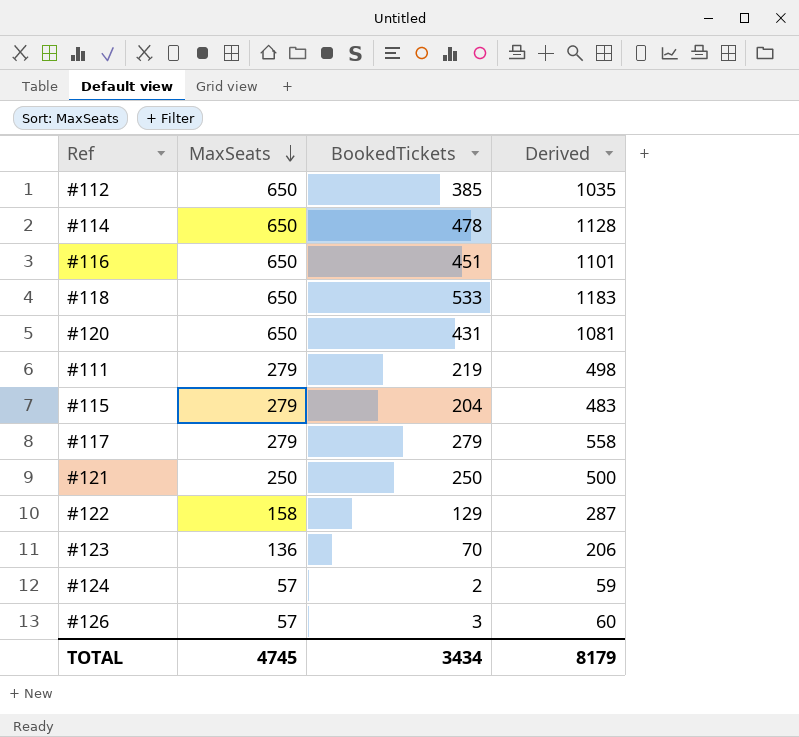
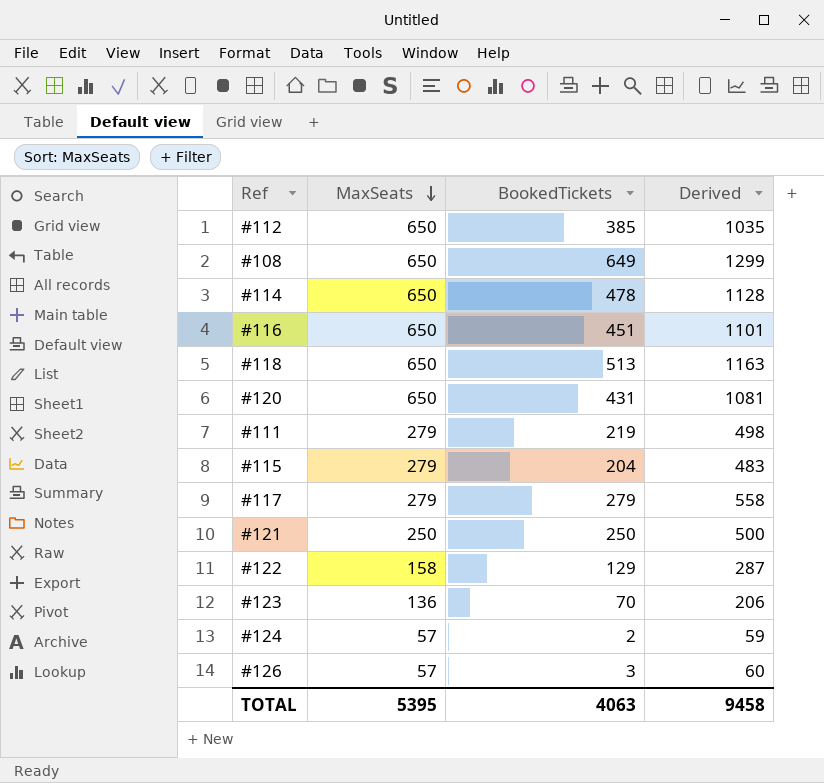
row #108: none -> 650 | 649 | 1299
#118 | BookedTickets: 533 -> 513
#118 | Derived: 1183 -> 1163
TOTAL | MaxSeats: 4745 -> 5395
TOTAL | BookedTickets: 3434 -> 4063
TOTAL | Derived: 8179 -> 9458

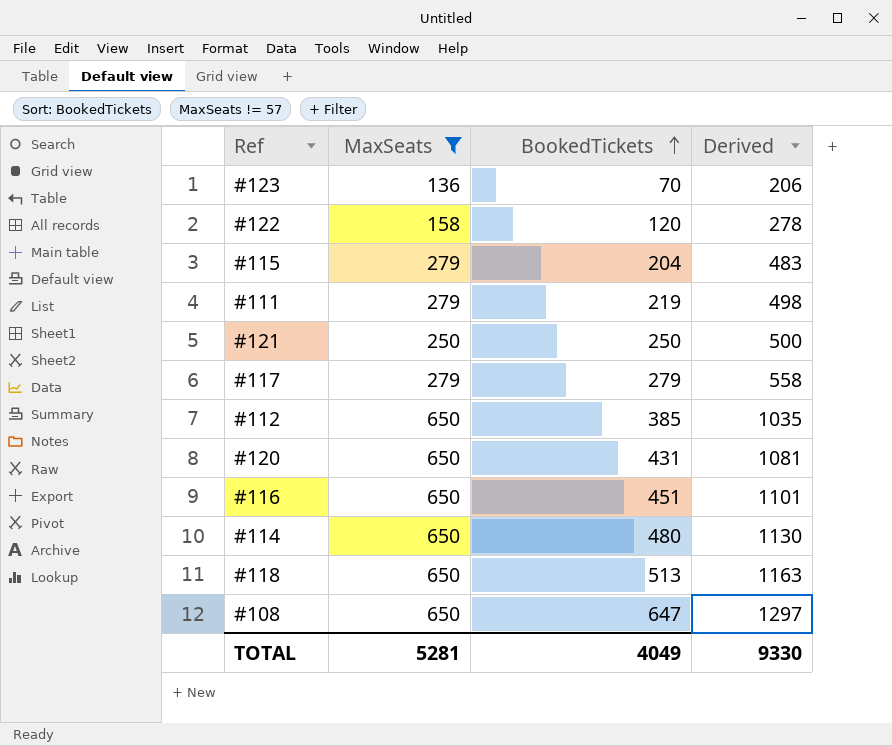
filter: none -> MaxSeats != 57
row order: MaxSeats descending -> BookedTickets ascending
#122 | BookedTickets: 129 -> 120
#122 | Derived: 287 -> 278
#114 | BookedTickets: 478 -> 480
#114 | Derived: 1128 -> 1130
#108 | BookedTickets: 649 -> 647
#108 | Derived: 1299 -> 1297
TOTAL | MaxSeats: 5395 -> 5281
TOTAL | BookedTickets: 4063 -> 4049
TOTAL | Derived: 9458 -> 9330

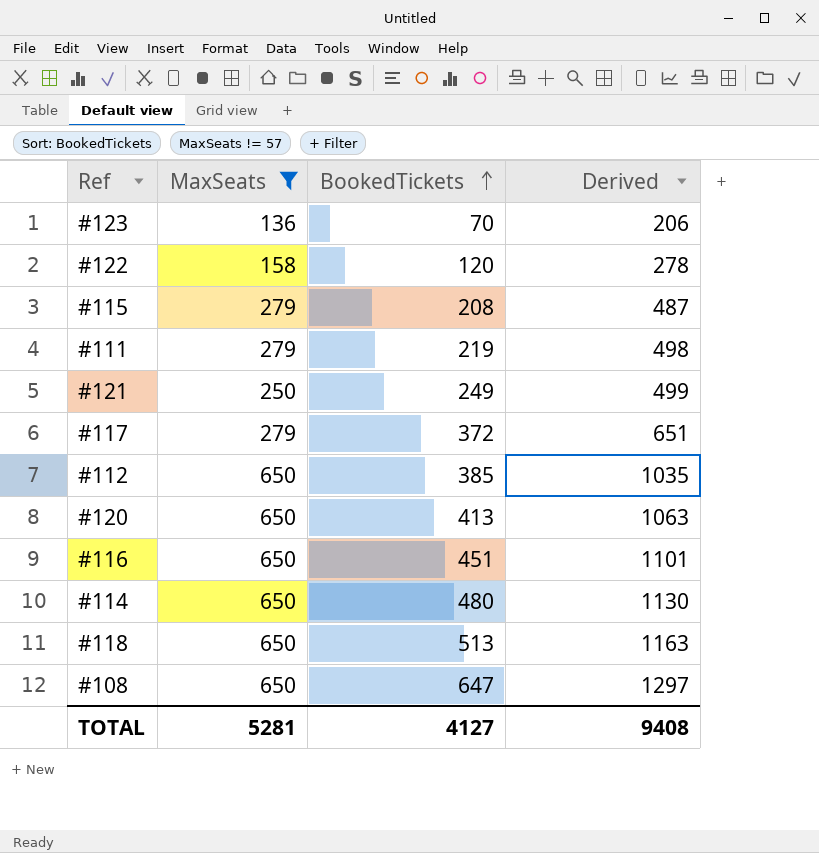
#115 | BookedTickets: 204 -> 208
#115 | Derived: 483 -> 487
#121 | BookedTickets: 250 -> 249
#121 | Derived: 500 -> 499
#117 | BookedTickets: 279 -> 372
#117 | Derived: 558 -> 651
#120 | BookedTickets: 431 -> 413
#120 | Derived: 1081 -> 1063
TOTAL | BookedTickets: 4049 -> 4127
TOTAL | Derived: 9330 -> 9408

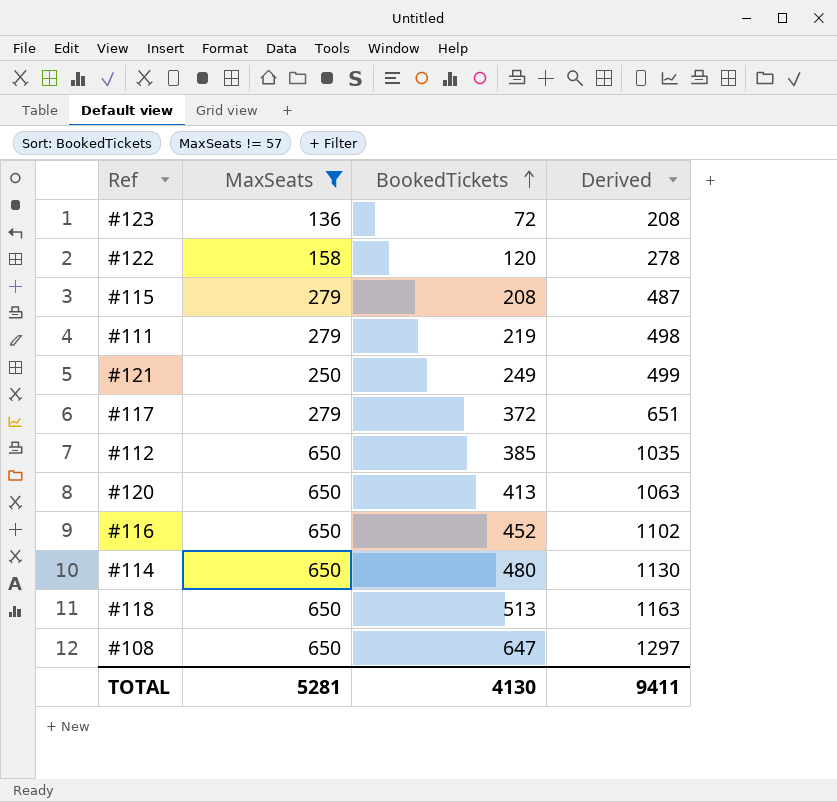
#123 | BookedTickets: 70 -> 72
#123 | Derived: 206 -> 208
#116 | BookedTickets: 451 -> 452
#116 | Derived: 1101 -> 1102
TOTAL | BookedTickets: 4127 -> 4130
TOTAL | Derived: 9408 -> 9411

